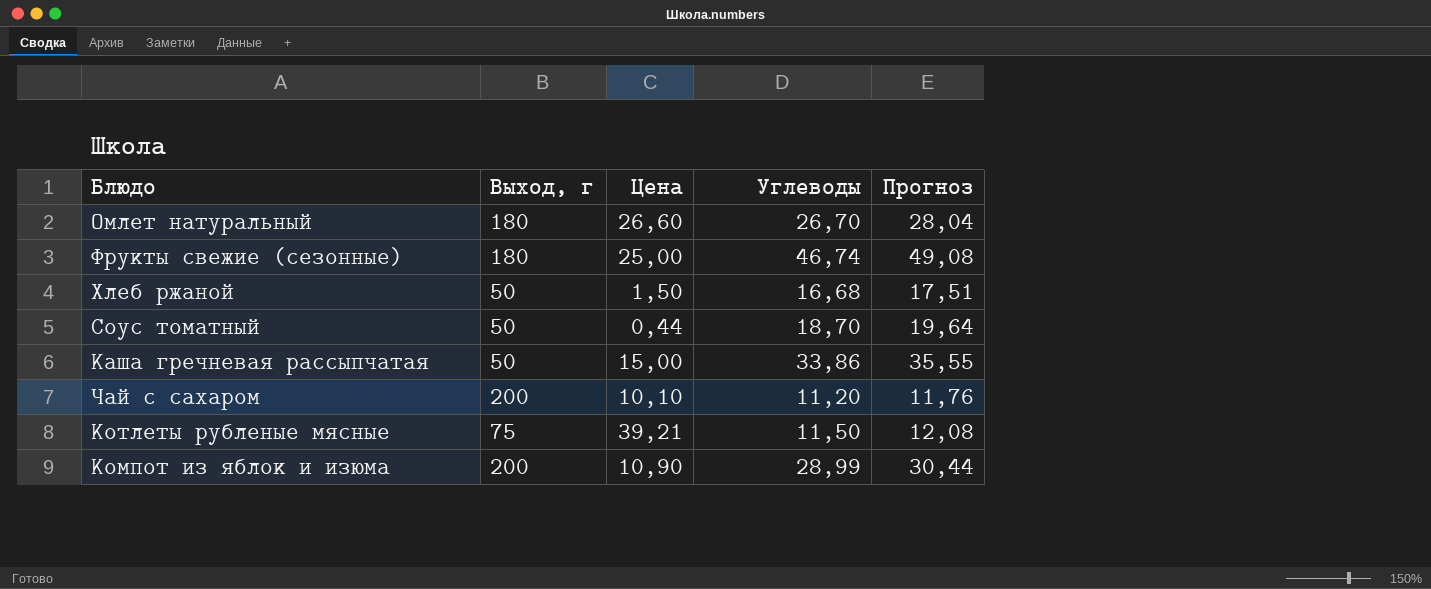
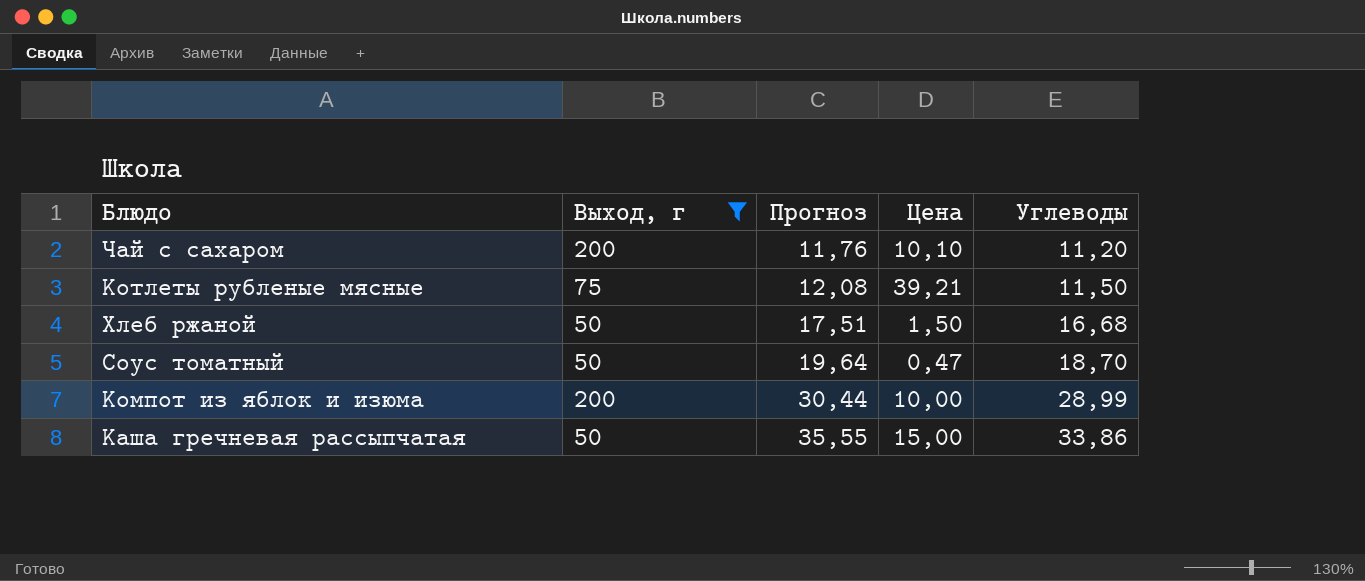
filter: none -> Выход, г != 180
row order: none -> Прогноз ascending
column Прогноз | position: 5 -> 3
Соус томатный | Цена: 0,44 -> 0,47
Компот из яблок и изюма | Цена: 10,90 -> 10,00

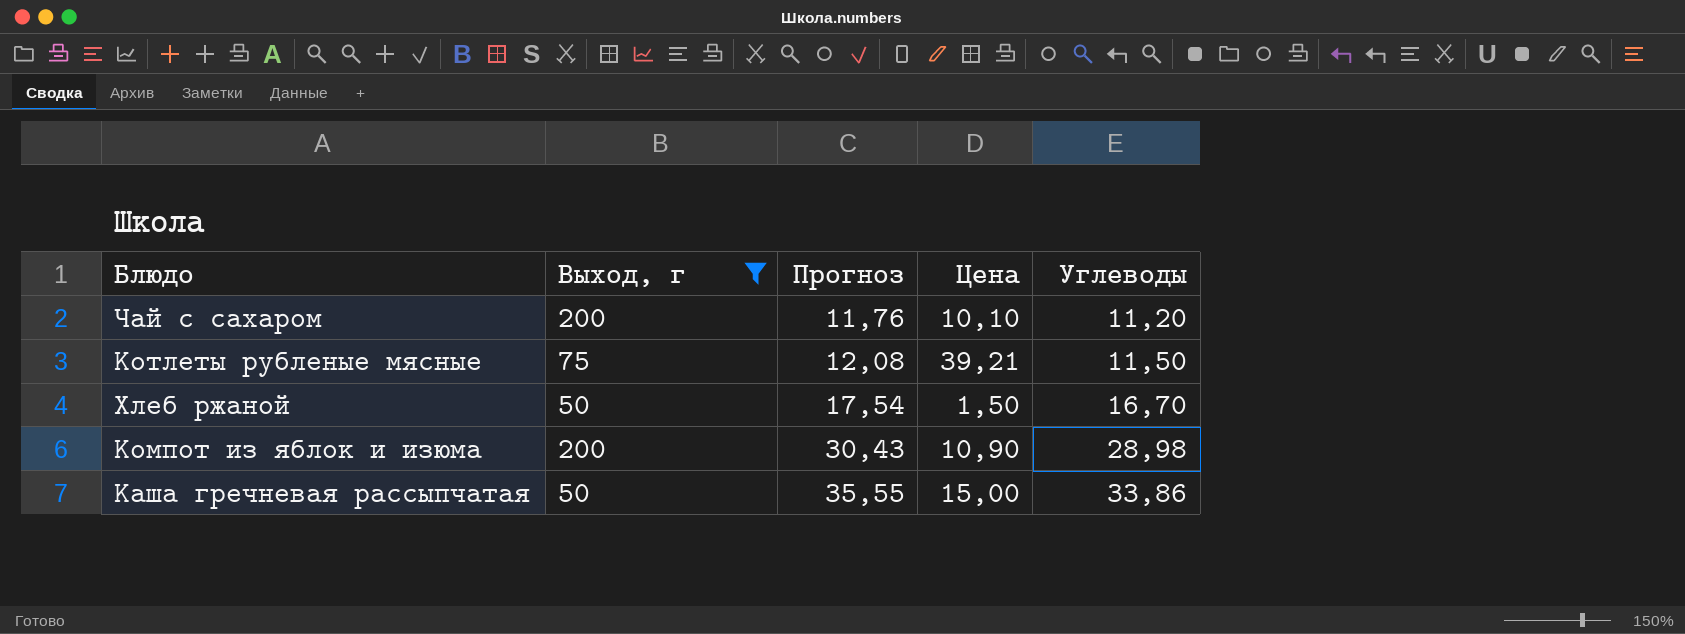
row Соус томатный: 50 | 19,64 | 0,47 | 18,70 -> none
Хлеб ржаной | Прогноз: 17,51 -> 17,54
Хлеб ржаной | Углеводы: 16,68 -> 16,70
Компот из яблок и изюма | Прогноз: 30,44 -> 30,43
Компот из яблок и изюма | Цена: 10,00 -> 10,90
Компот из яблок и изюма | Углеводы: 28,99 -> 28,98

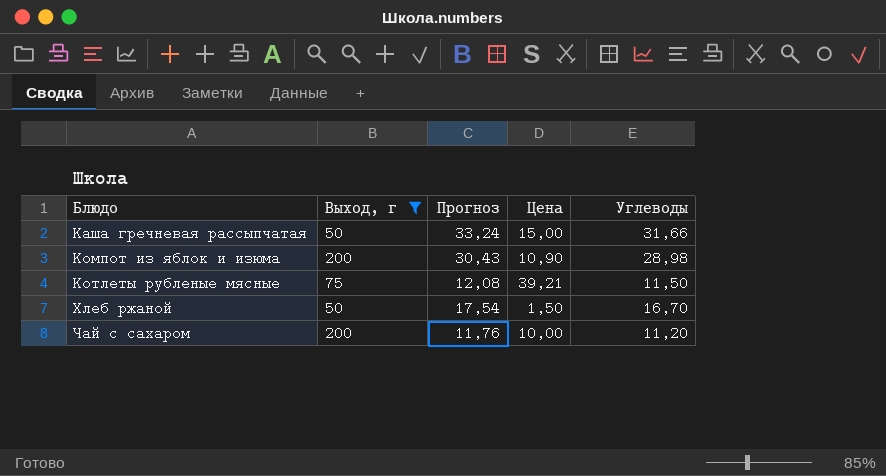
row order: Прогноз ascending -> Блюдо ascending
Каша гречневая рассыпчатая | Прогноз: 35,55 -> 33,24
Каша гречневая рассыпчатая | Углеводы: 33,86 -> 31,66
Чай с сахаром | Цена: 10,10 -> 10,00

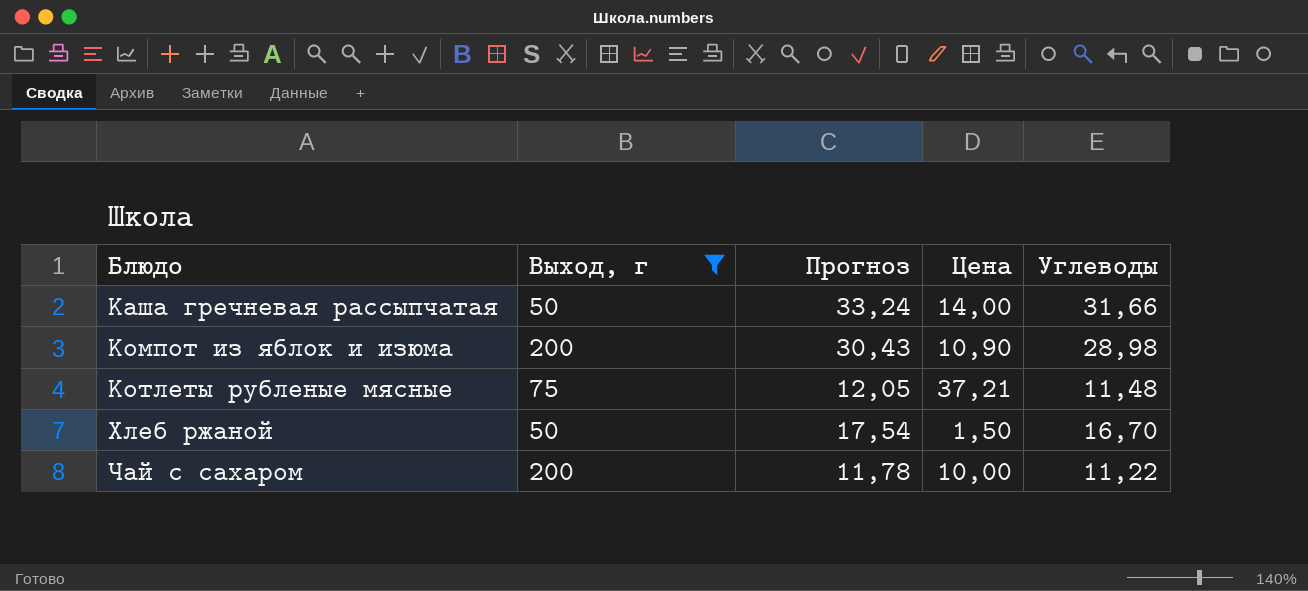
Каша гречневая рассыпчатая | Цена: 15,00 -> 14,00
Котлеты рубленые мясные | Прогноз: 12,08 -> 12,05
Котлеты рубленые мясные | Цена: 39,21 -> 37,21
Котлеты рубленые мясные | Углеводы: 11,50 -> 11,48
Чай с сахаром | Прогноз: 11,76 -> 11,78
Чай с сахаром | Углеводы: 11,20 -> 11,22

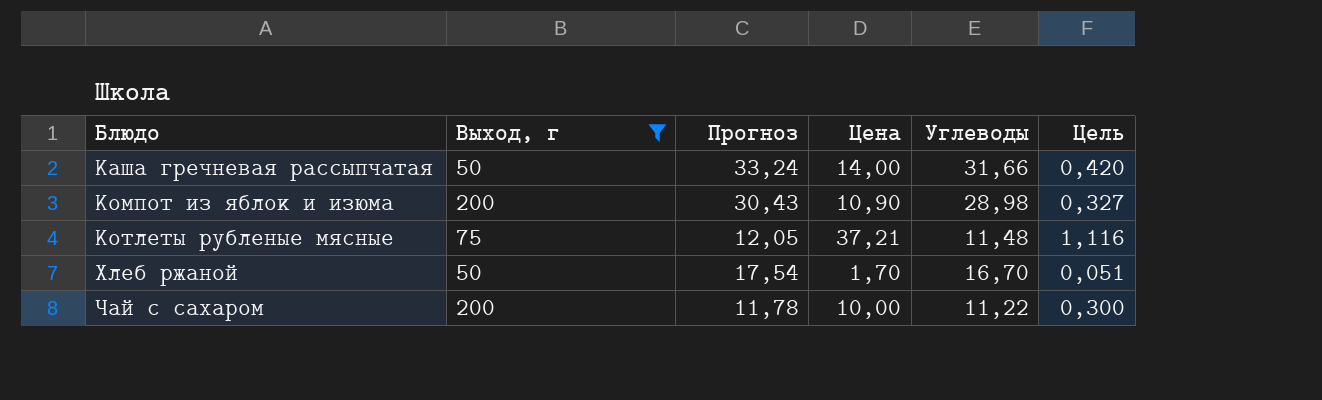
column Цель | formula: none -> [Цена] * 0,03
Хлеб ржаной | Цена: 1,50 -> 1,70

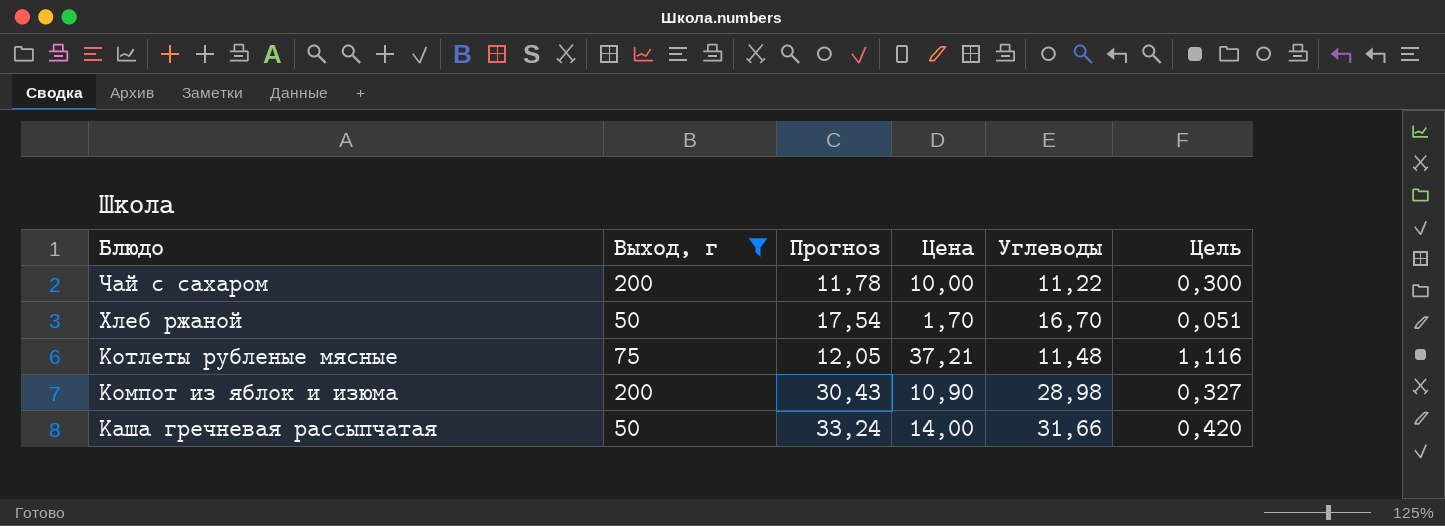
row order: Блюдо ascending -> Блюдо descending

